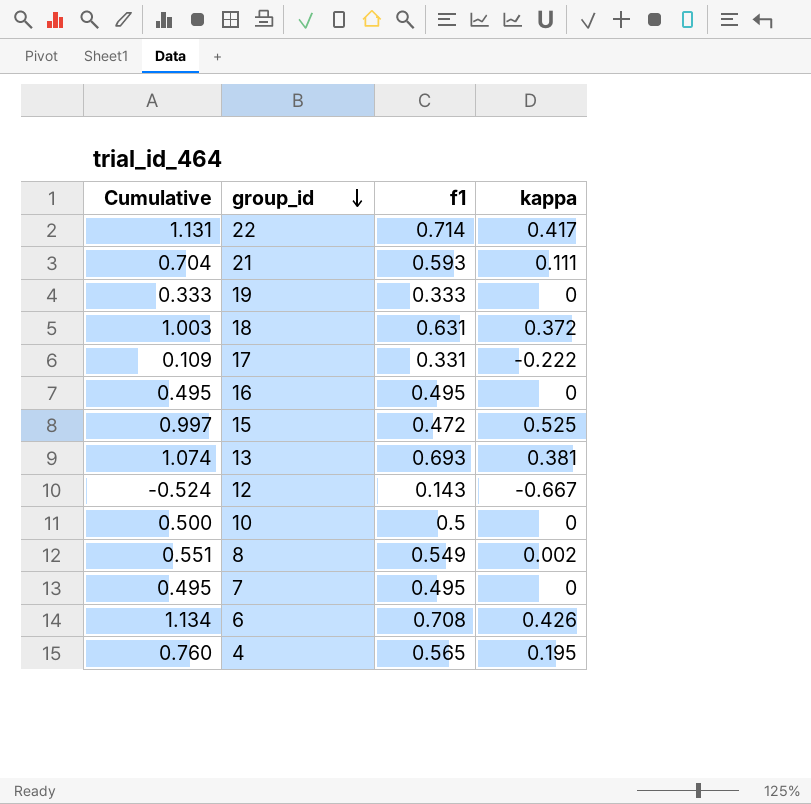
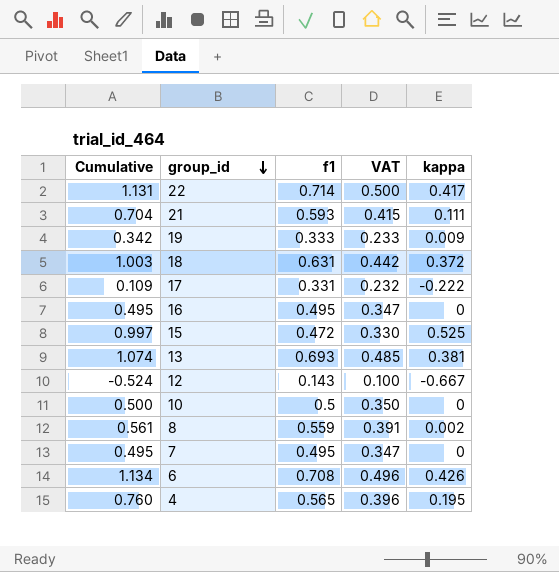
column VAT | formula: none -> [f1] * 0.7
19 | Cumulative: 0.333 -> 0.342
19 | kappa: 0 -> 0.009
8 | Cumulative: 0.551 -> 0.561
8 | f1: 0.549 -> 0.559

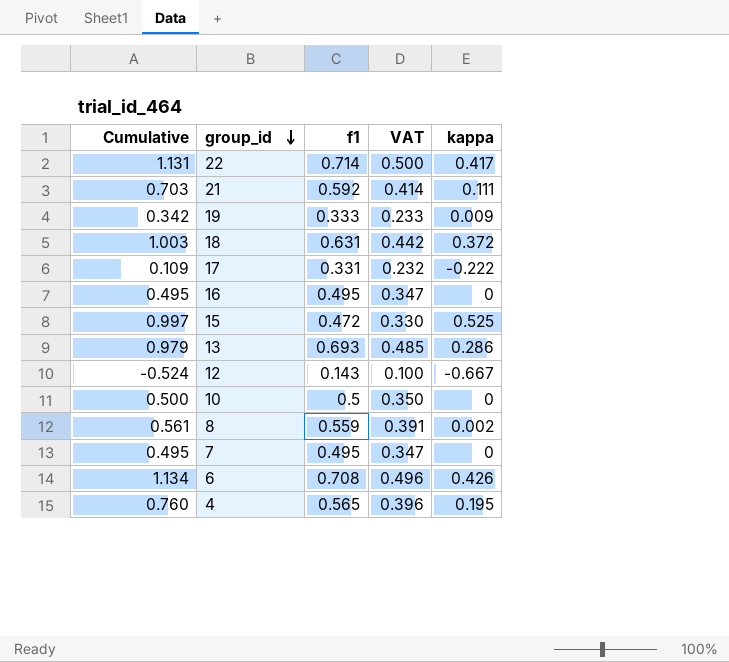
21 | Cumulative: 0.704 -> 0.703
21 | f1: 0.593 -> 0.592
21 | VAT: 0.415 -> 0.414
13 | Cumulative: 1.074 -> 0.979
13 | kappa: 0.381 -> 0.286

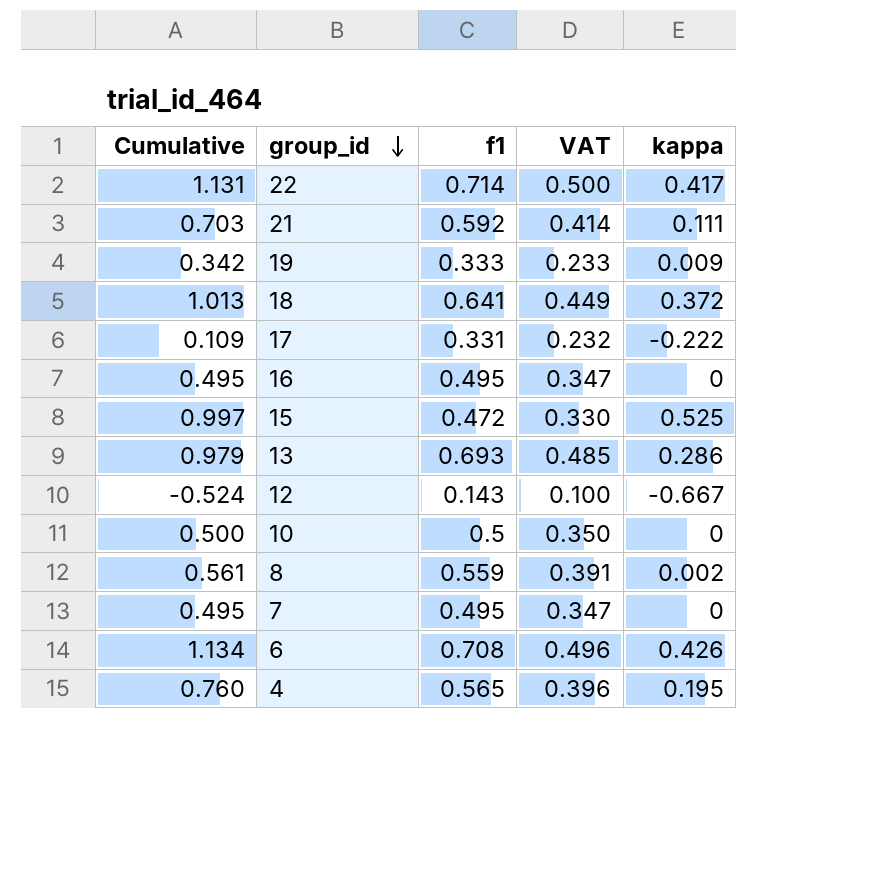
18 | Cumulative: 1.003 -> 1.013
18 | f1: 0.631 -> 0.641
18 | VAT: 0.442 -> 0.449

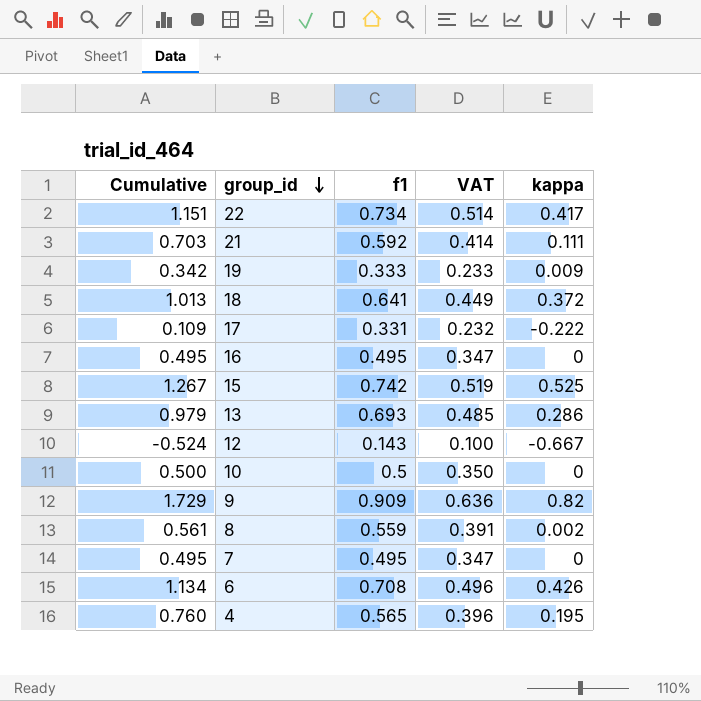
22 | Cumulative: 1.131 -> 1.151
22 | f1: 0.714 -> 0.734
22 | VAT: 0.500 -> 0.514
15 | Cumulative: 0.997 -> 1.267
15 | f1: 0.472 -> 0.742
15 | VAT: 0.330 -> 0.519
row 9: none -> 1.729 | 0.909 | 0.636 | 0.82

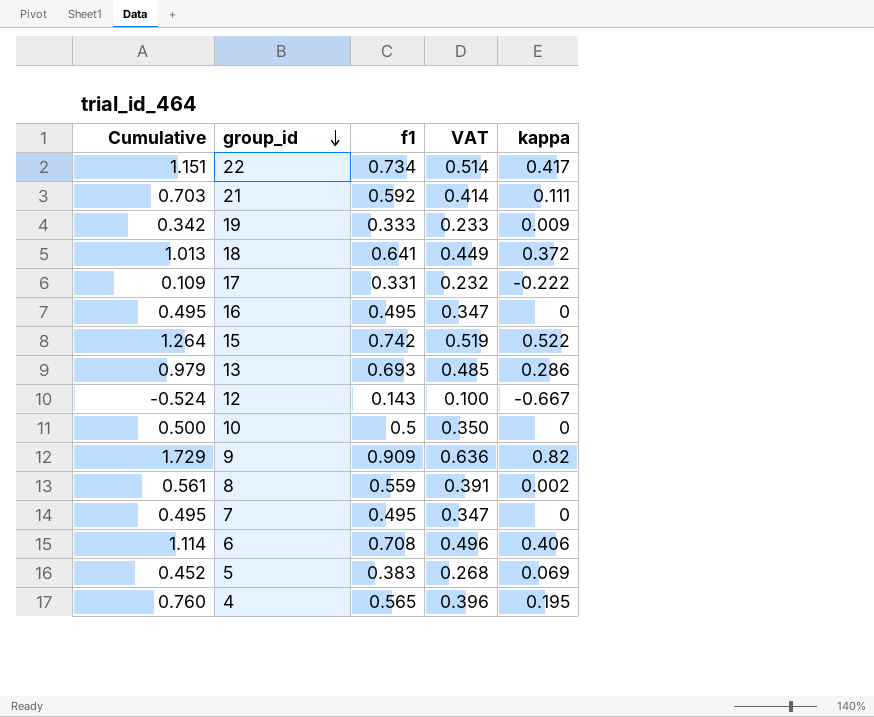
15 | Cumulative: 1.267 -> 1.264
15 | kappa: 0.525 -> 0.522
6 | Cumulative: 1.134 -> 1.114
6 | kappa: 0.426 -> 0.406
row 5: none -> 0.452 | 0.383 | 0.268 | 0.069

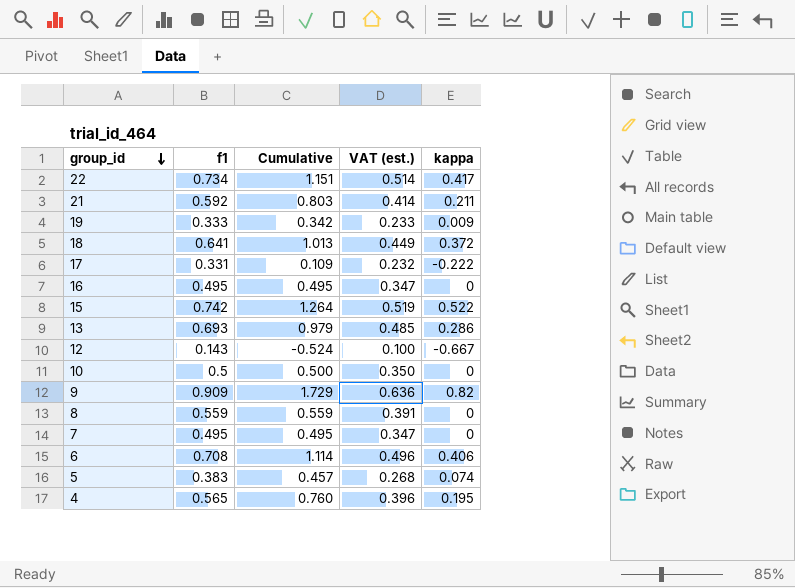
column Cumulative | position: 1 -> 3
column name: VAT -> VAT (est.)
21 | Cumulative: 0.703 -> 0.803
21 | kappa: 0.111 -> 0.211
8 | Cumulative: 0.561 -> 0.559
8 | kappa: 0.002 -> 0
5 | Cumulative: 0.452 -> 0.457
5 | kappa: 0.069 -> 0.074

